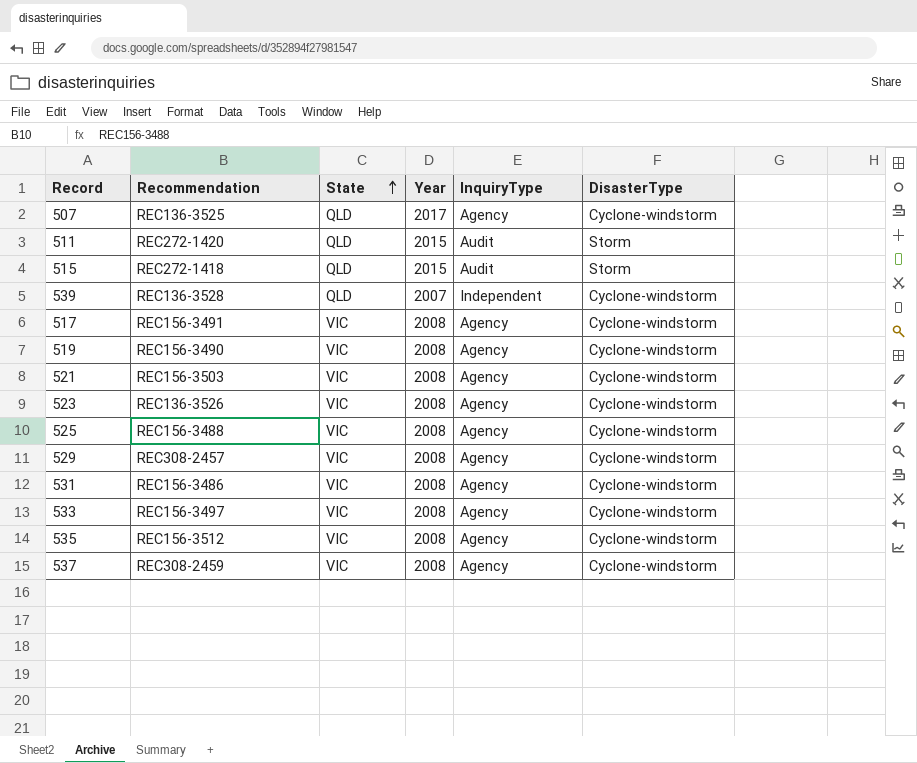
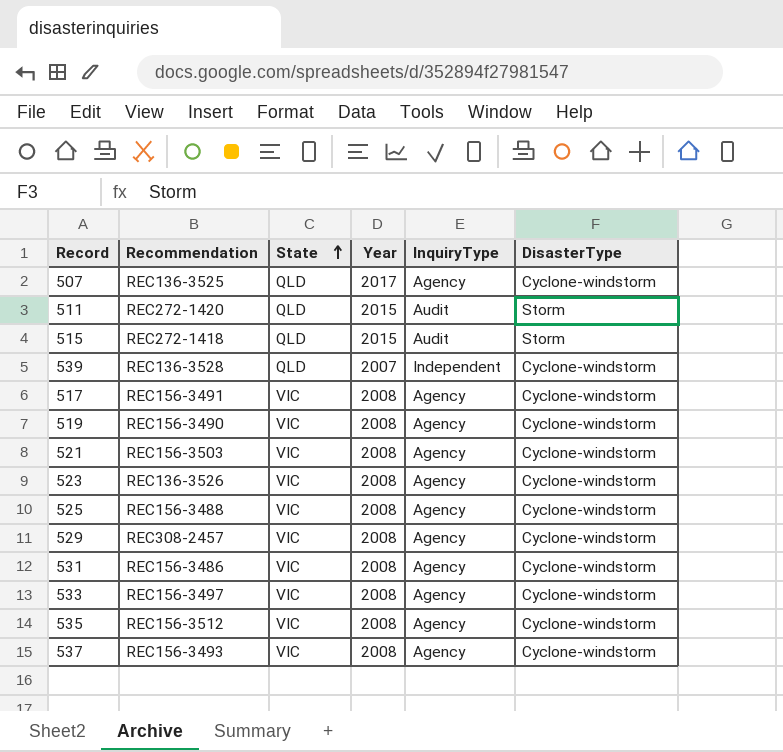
537 | Recommendation: REC308-2459 -> REC156-3493

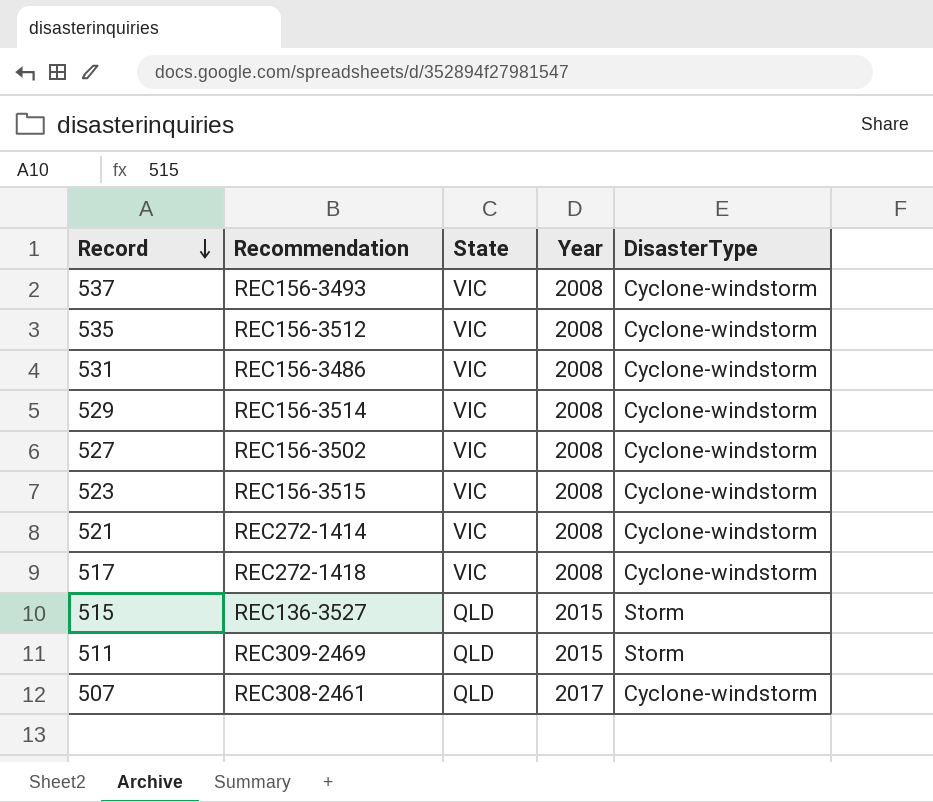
row order: State ascending -> Record descending
column InquiryType | position: 5 -> none
row 539: REC136-3528 | QLD | 2007 | Independent | Cyclone-windstorm -> none
row 519: REC156-3490 | VIC | 2008 | Agency | Cyclone-windstorm -> none
row 525: REC156-3488 | VIC | 2008 | Agency | Cyclone-windstorm -> none
row 533: REC156-3497 | VIC | 2008 | Agency | Cyclone-windstorm -> none
529 | Recommendation: REC308-2457 -> REC156-3514
row 527: none -> REC156-3502 | VIC | 2008 | Cyclone-windstorm
523 | Recommendation: REC136-3526 -> REC156-3515
521 | Recommendation: REC156-3503 -> REC272-1414
517 | Recommendation: REC156-3491 -> REC272-1418
515 | Recommendation: REC272-1418 -> REC136-3527
511 | Recommendation: REC272-1420 -> REC309-2469
507 | Recommendation: REC136-3525 -> REC308-2461

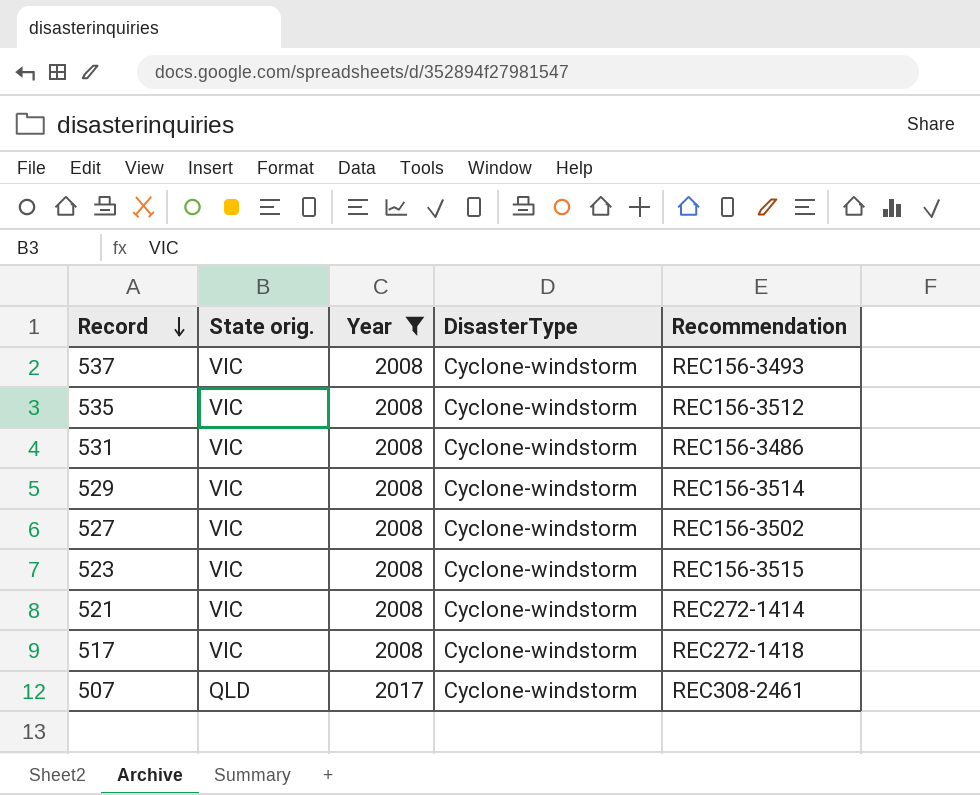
filter: none -> Year != 2015
column name: State -> State orig.
column Recommendation | position: 2 -> 5

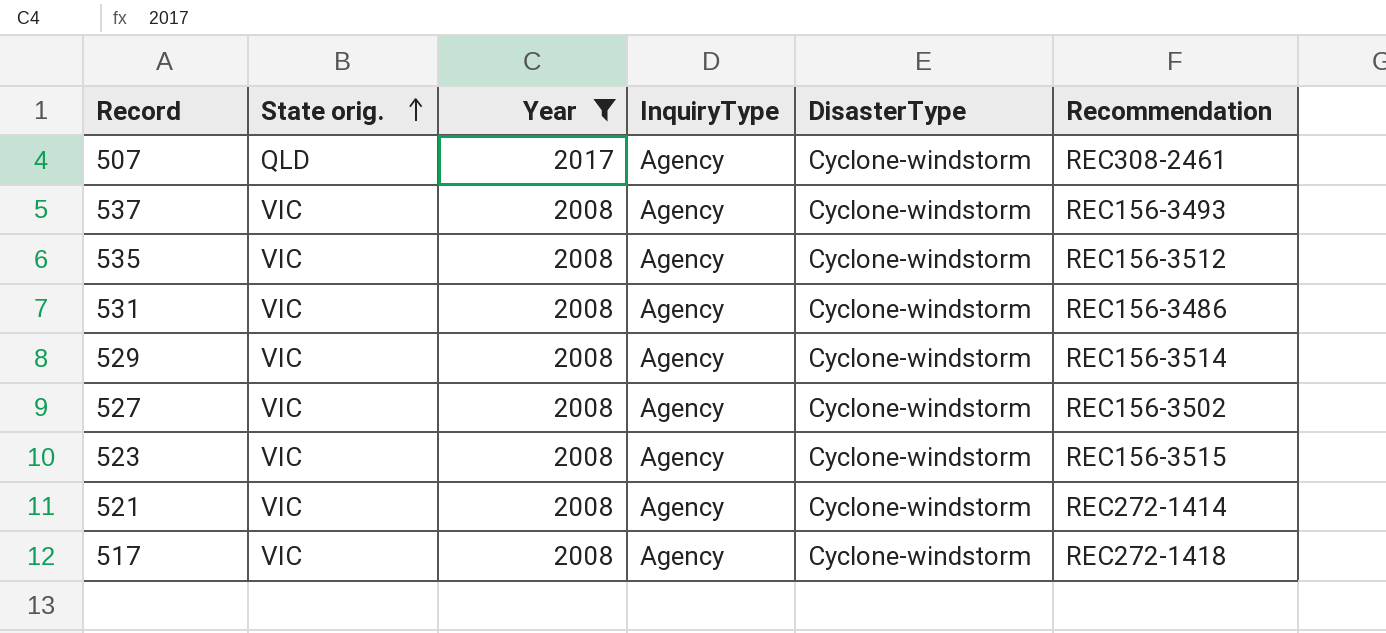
row order: Record descending -> State orig. ascending
column InquiryType | position: none -> 4

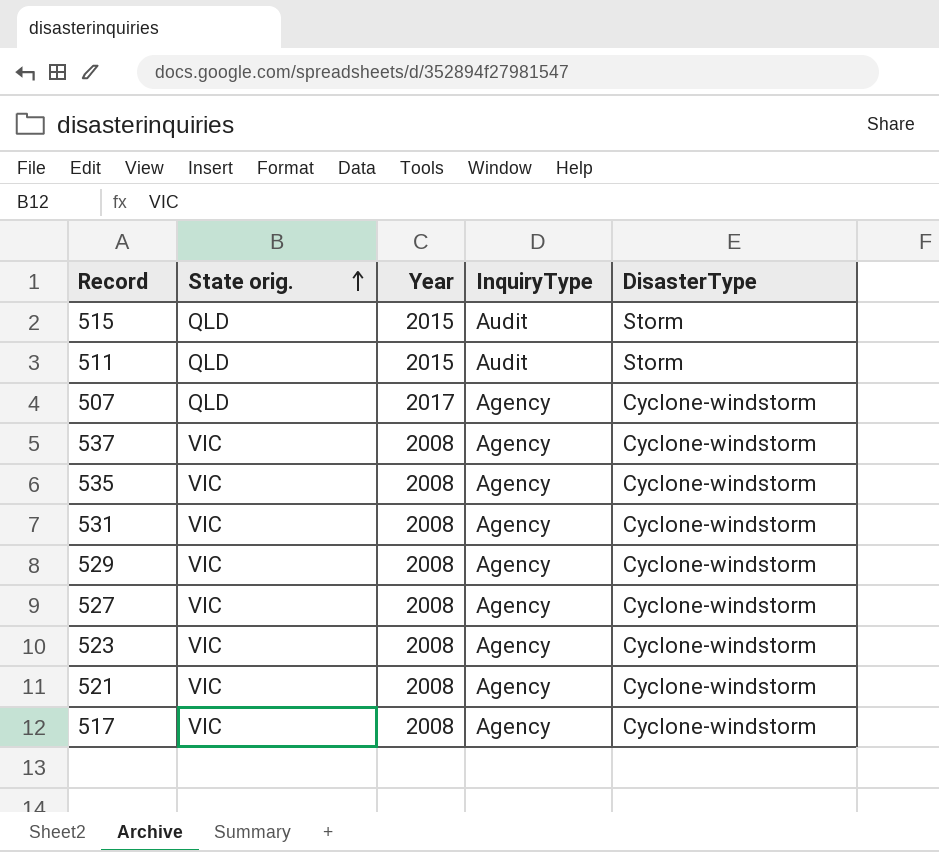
filter: Year != 2015 -> none
column Recommendation | position: 6 -> none

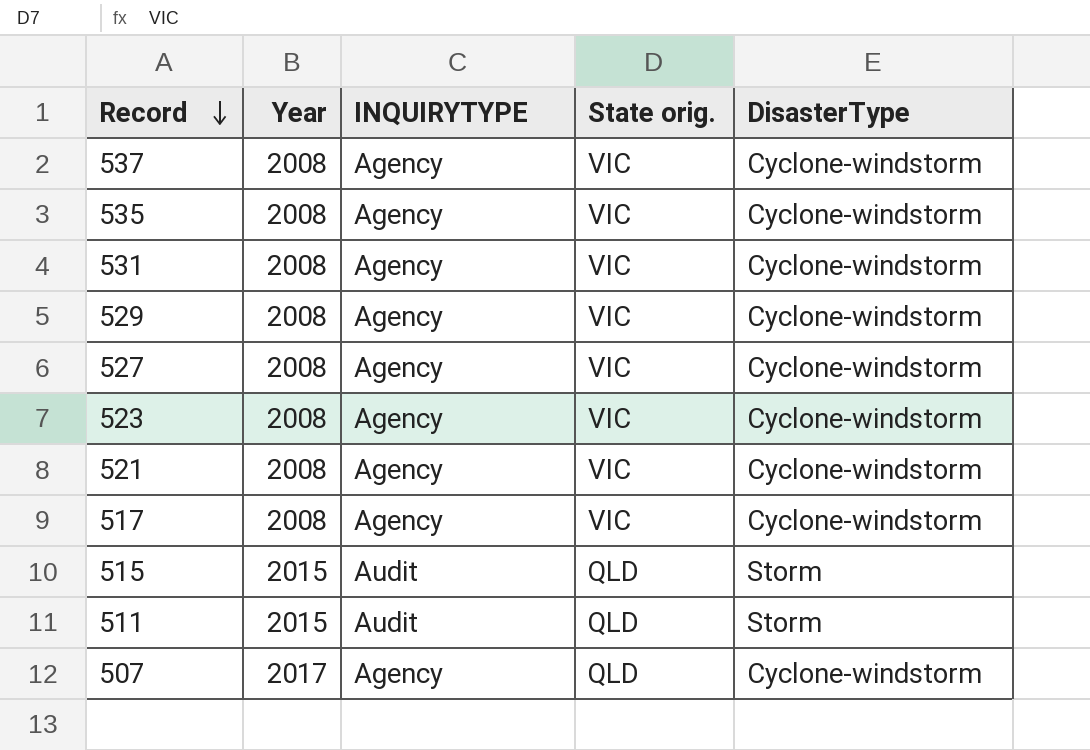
row order: State orig. ascending -> Record descending
column name: InquiryType -> INQUIRYTYPE
column State orig. | position: 2 -> 4

